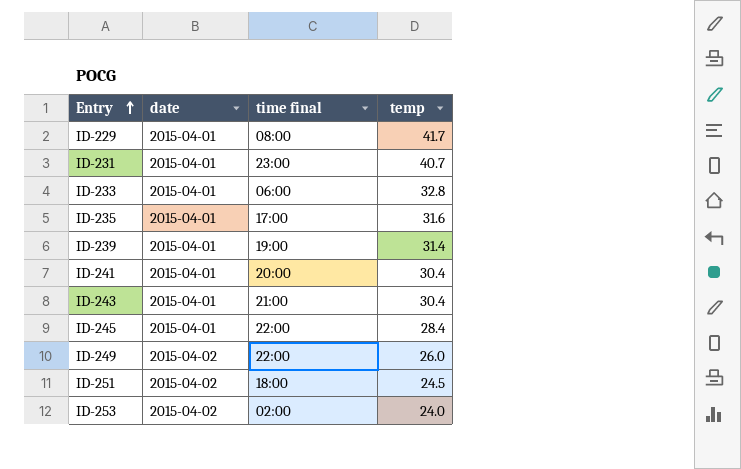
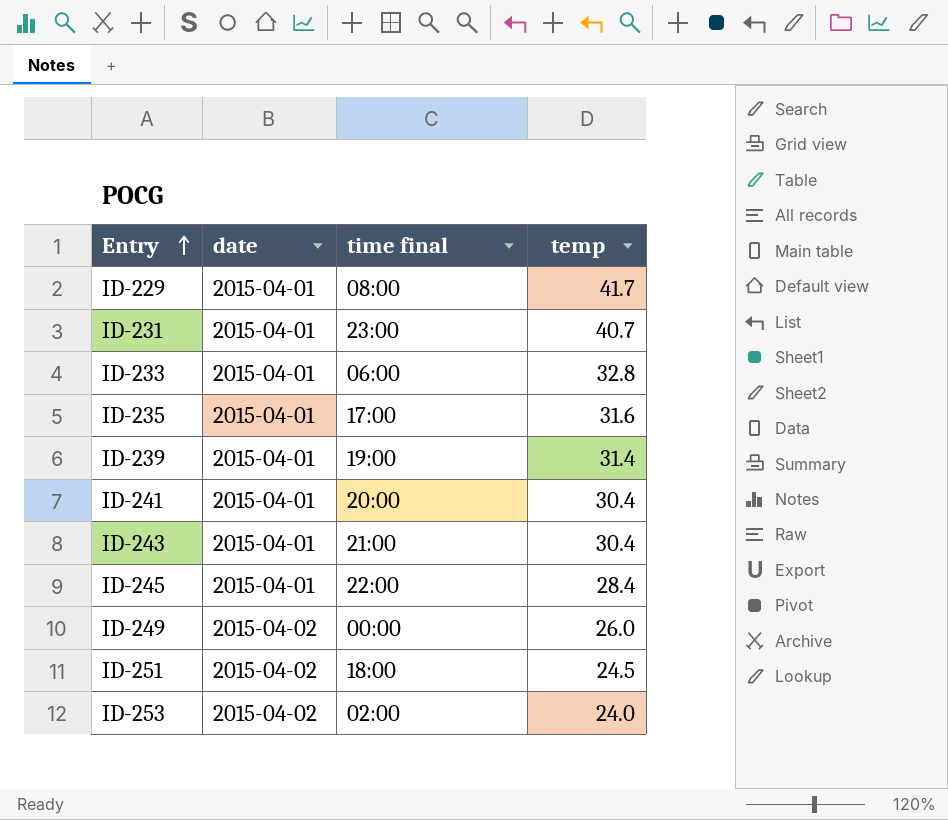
ID-249 | time final: 22:00 -> 00:00

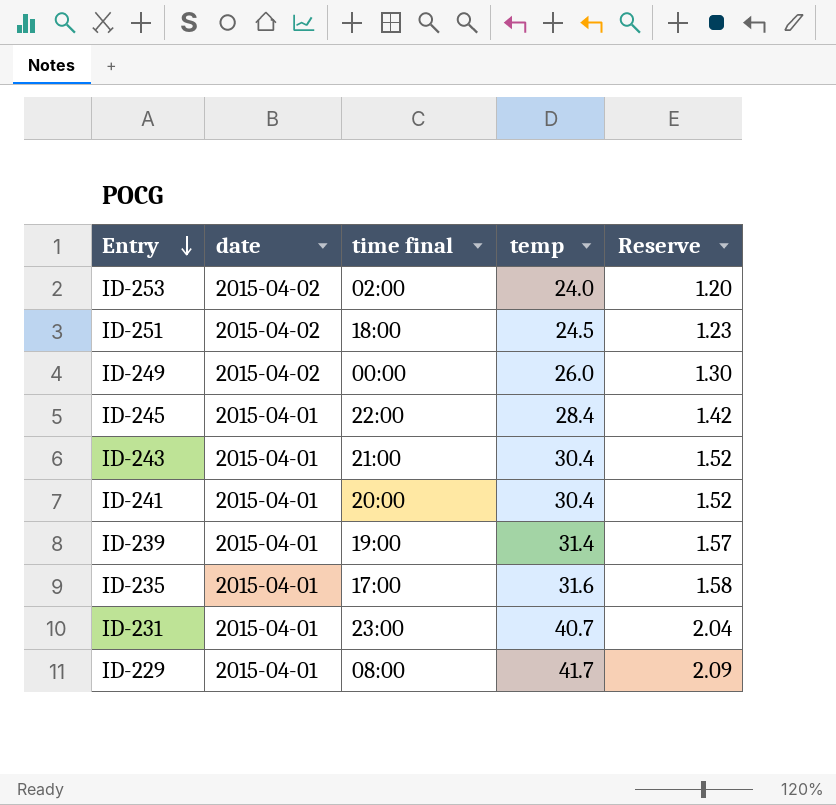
row order: Entry ascending -> Entry descending
column Reserve | formula: none -> [temp] * 0.05
row ID-233: 2015-04-01 | 06:00 | 32.8 -> none

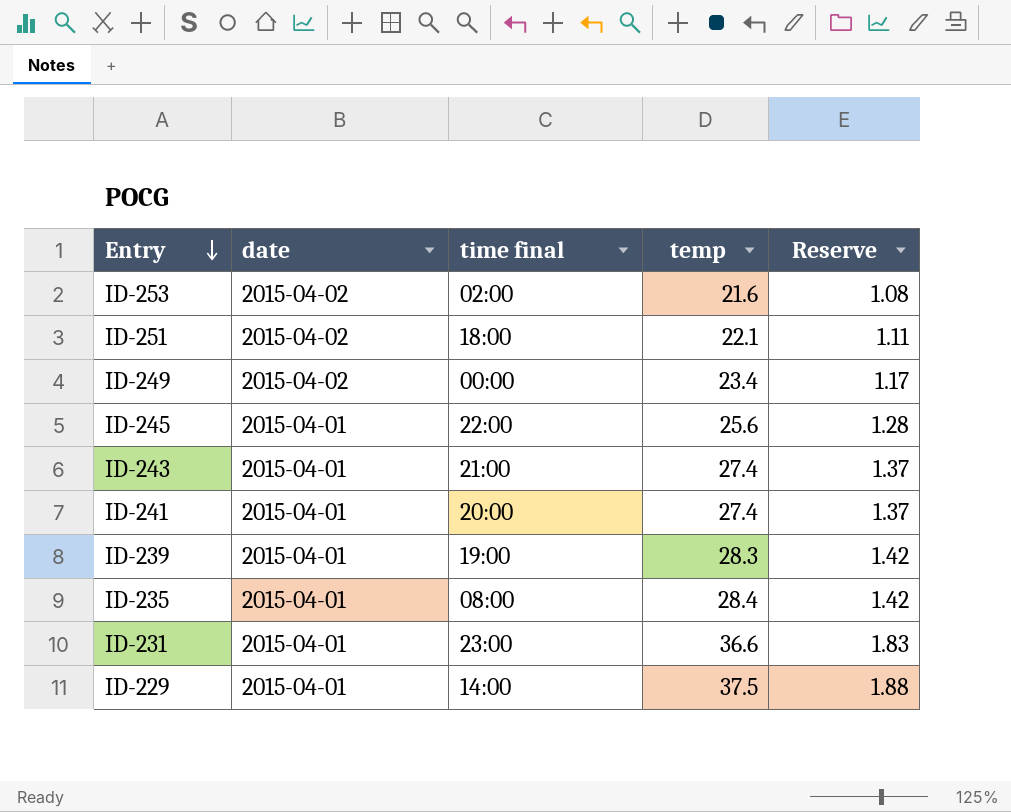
ID-253 | temp: 24.0 -> 21.6
ID-253 | Reserve: 1.20 -> 1.08
ID-251 | temp: 24.5 -> 22.1
ID-251 | Reserve: 1.23 -> 1.11
ID-249 | temp: 26.0 -> 23.4
ID-249 | Reserve: 1.30 -> 1.17
ID-245 | temp: 28.4 -> 25.6
ID-245 | Reserve: 1.42 -> 1.28
ID-243 | temp: 30.4 -> 27.4
ID-243 | Reserve: 1.52 -> 1.37
ID-241 | temp: 30.4 -> 27.4
ID-241 | Reserve: 1.52 -> 1.37
ID-239 | temp: 31.4 -> 28.3
ID-239 | Reserve: 1.57 -> 1.42
ID-235 | time final: 17:00 -> 08:00
ID-235 | temp: 31.6 -> 28.4
ID-235 | Reserve: 1.58 -> 1.42
ID-231 | temp: 40.7 -> 36.6
ID-231 | Reserve: 2.04 -> 1.83
ID-229 | time final: 08:00 -> 14:00
ID-229 | temp: 41.7 -> 37.5
ID-229 | Reserve: 2.09 -> 1.88

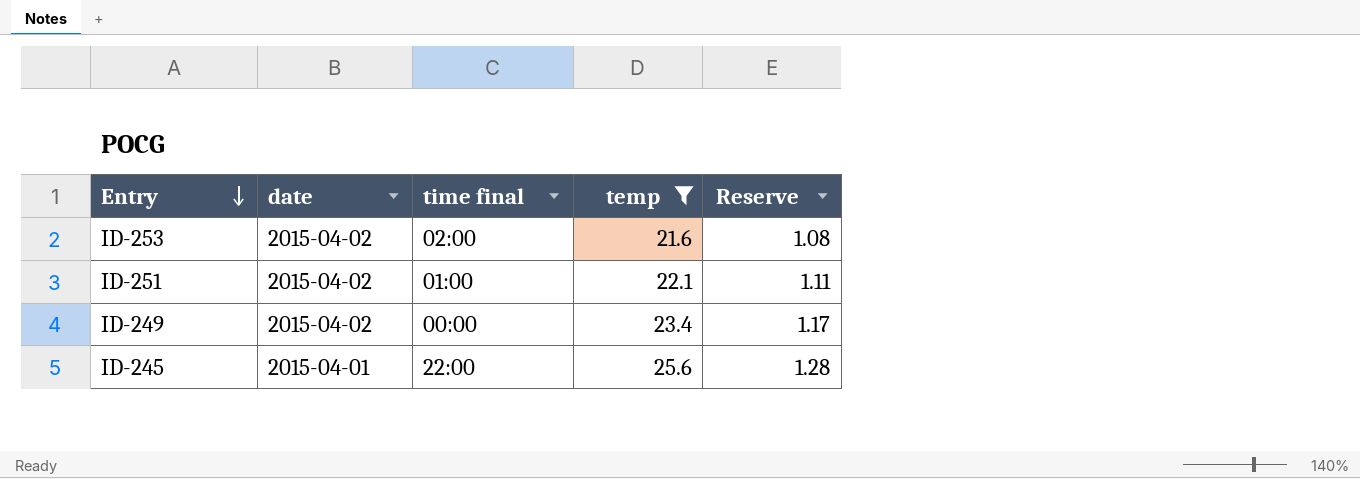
filter: none -> temp <= 25.6
ID-251 | time final: 18:00 -> 01:00

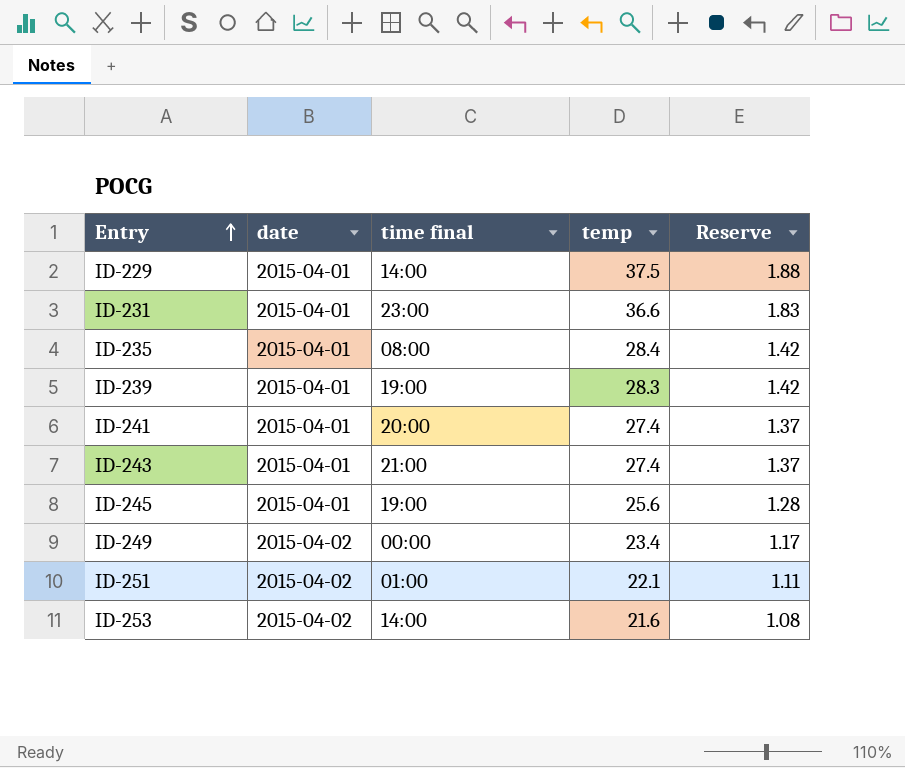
filter: temp <= 25.6 -> none
row order: Entry descending -> Entry ascending
ID-245 | time final: 22:00 -> 19:00
ID-253 | time final: 02:00 -> 14:00

